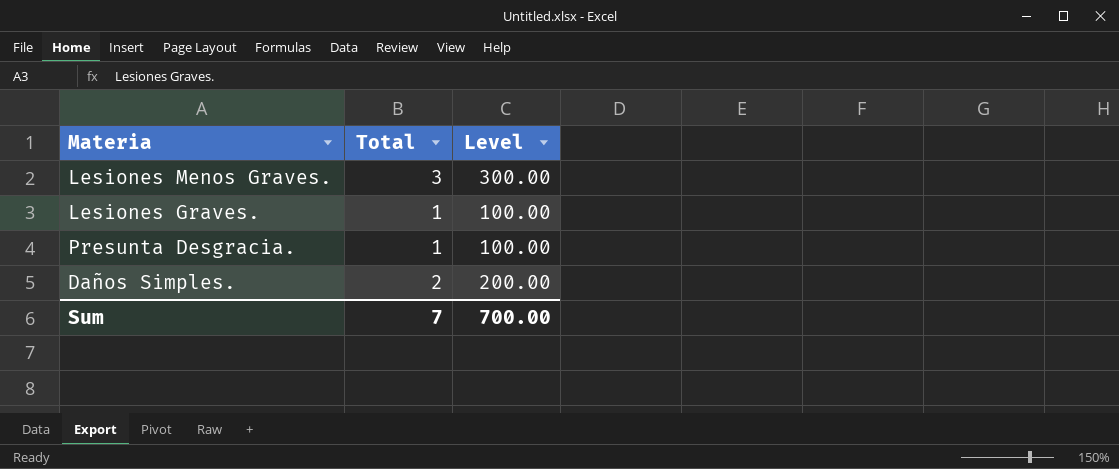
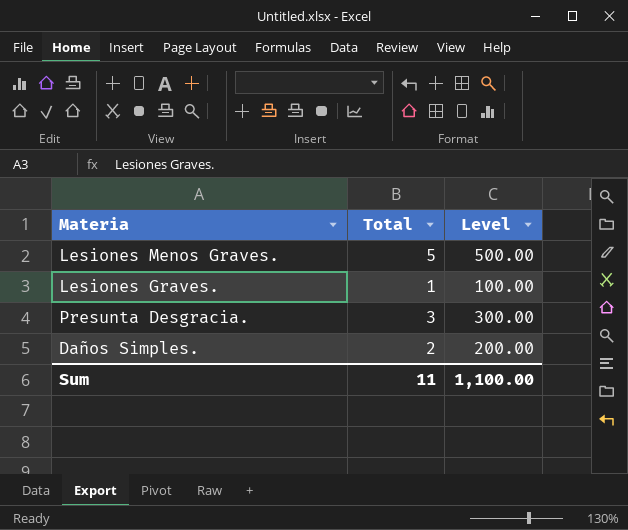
Lesiones Menos Graves. | Total: 3 -> 5
Lesiones Menos Graves. | Level: 300.00 -> 500.00
Presunta Desgracia. | Total: 1 -> 3
Presunta Desgracia. | Level: 100.00 -> 300.00
Sum | Total: 7 -> 11
Sum | Level: 700.00 -> 1,100.00

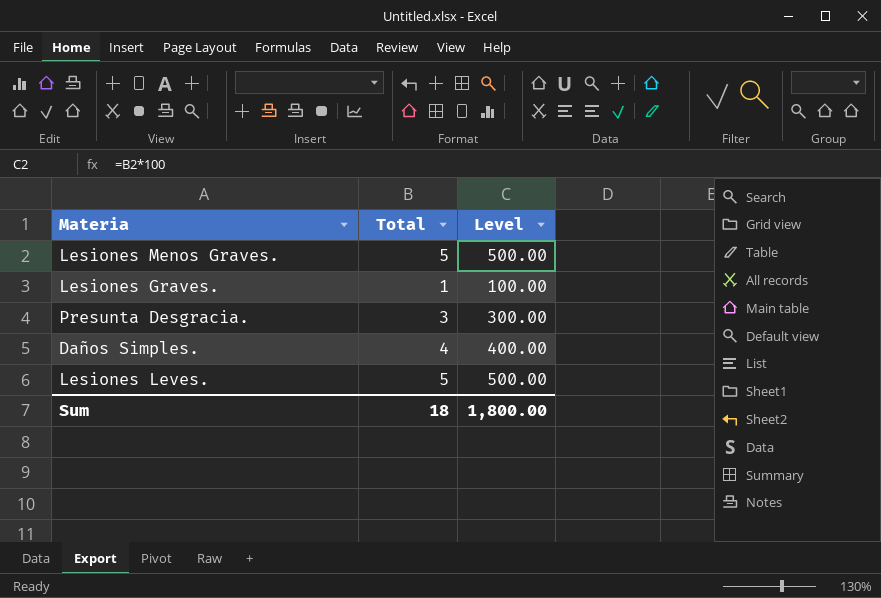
Daños Simples. | Total: 2 -> 4
Daños Simples. | Level: 200.00 -> 400.00
row Lesiones Leves.: none -> 5 | 500.00
Sum | Total: 11 -> 18
Sum | Level: 1,100.00 -> 1,800.00

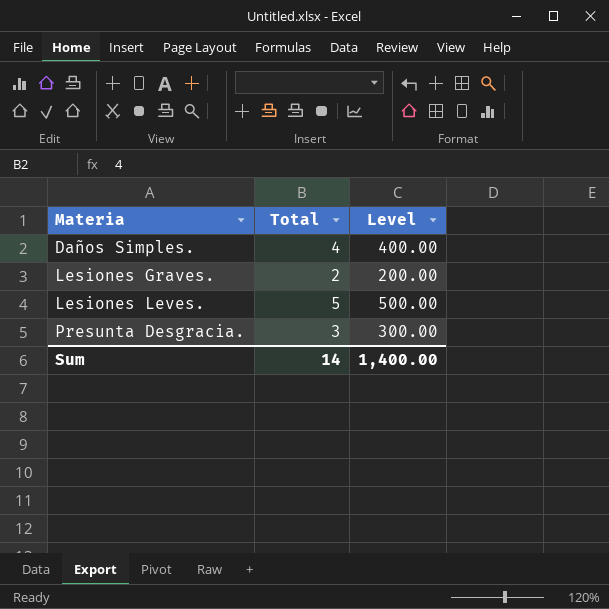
row order: none -> Materia ascending
row Lesiones Menos Graves.: 5 | 500.00 -> none
Lesiones Graves. | Total: 1 -> 2
Lesiones Graves. | Level: 100.00 -> 200.00
Sum | Total: 18 -> 14
Sum | Level: 1,800.00 -> 1,400.00

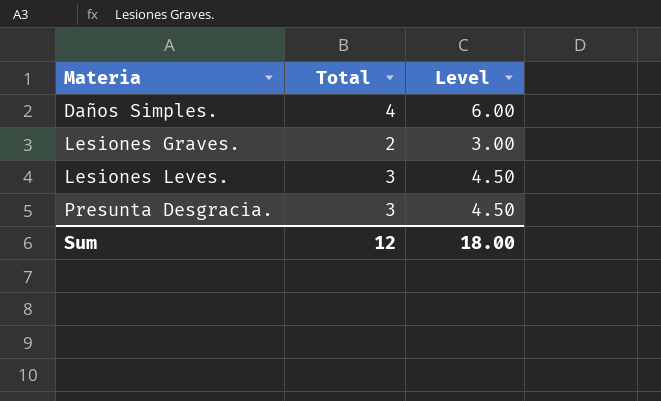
column Level | formula: [Total] * 100 -> [Total] * 1.5
Lesiones Leves. | Total: 5 -> 3
Sum | Total: 14 -> 12
Sum | Level: 1,400.00 -> 18.00

